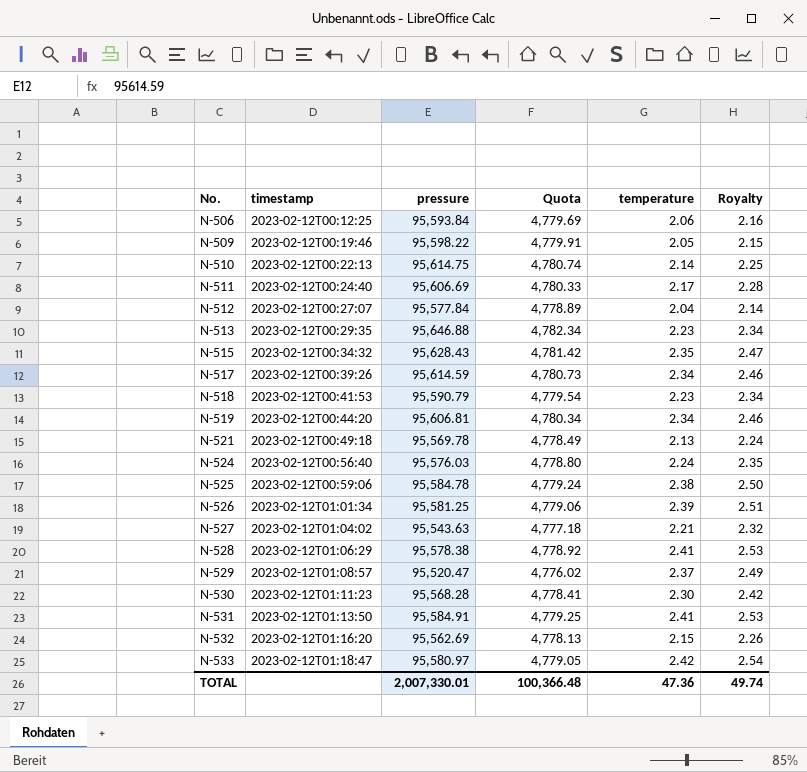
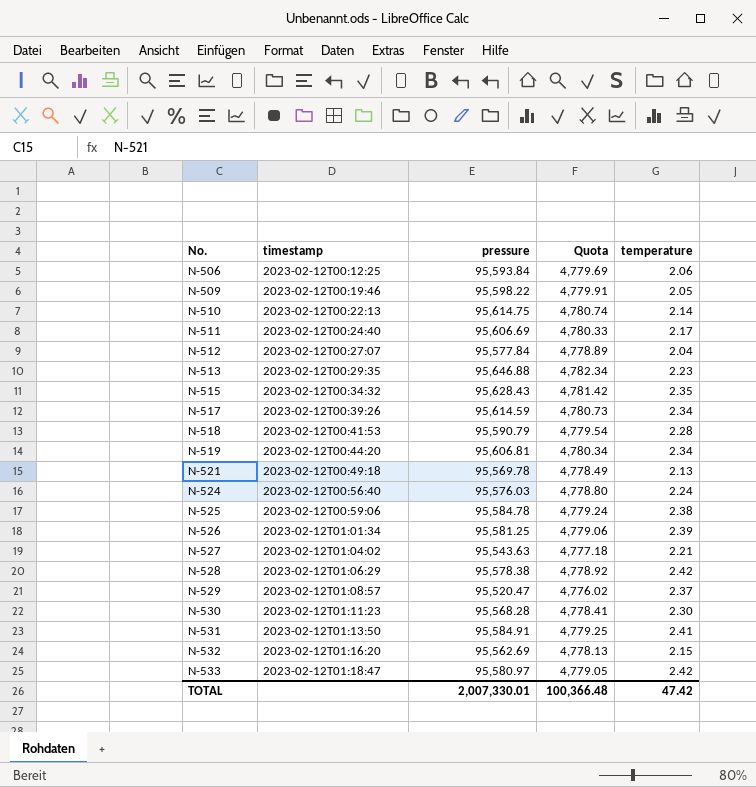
column Royalty | formula: [temperature] * 1.05 -> none
N-518 | temperature: 2.23 -> 2.28
N-528 | temperature: 2.41 -> 2.42
TOTAL | temperature: 47.36 -> 47.42

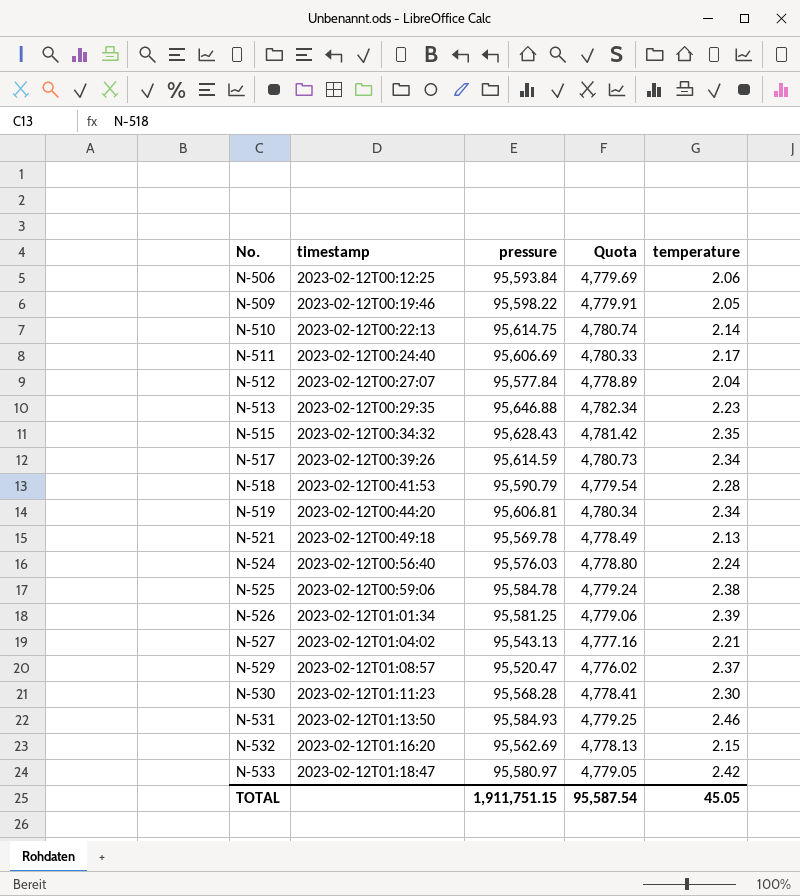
row N-528: 2023-02-12T01:06:29 | 95,578.38 | 4,778.92 | 2.42 -> none
N-527 | pressure: 95,543.63 -> 95,543.13
N-527 | Quota: 4,777.18 -> 4,777.16
N-531 | pressure: 95,584.91 -> 95,584.93
N-531 | temperature: 2.41 -> 2.46
TOTAL | pressure: 2,007,330.01 -> 1,911,751.15
TOTAL | Quota: 100,366.48 -> 95,587.54
TOTAL | temperature: 47.42 -> 45.05

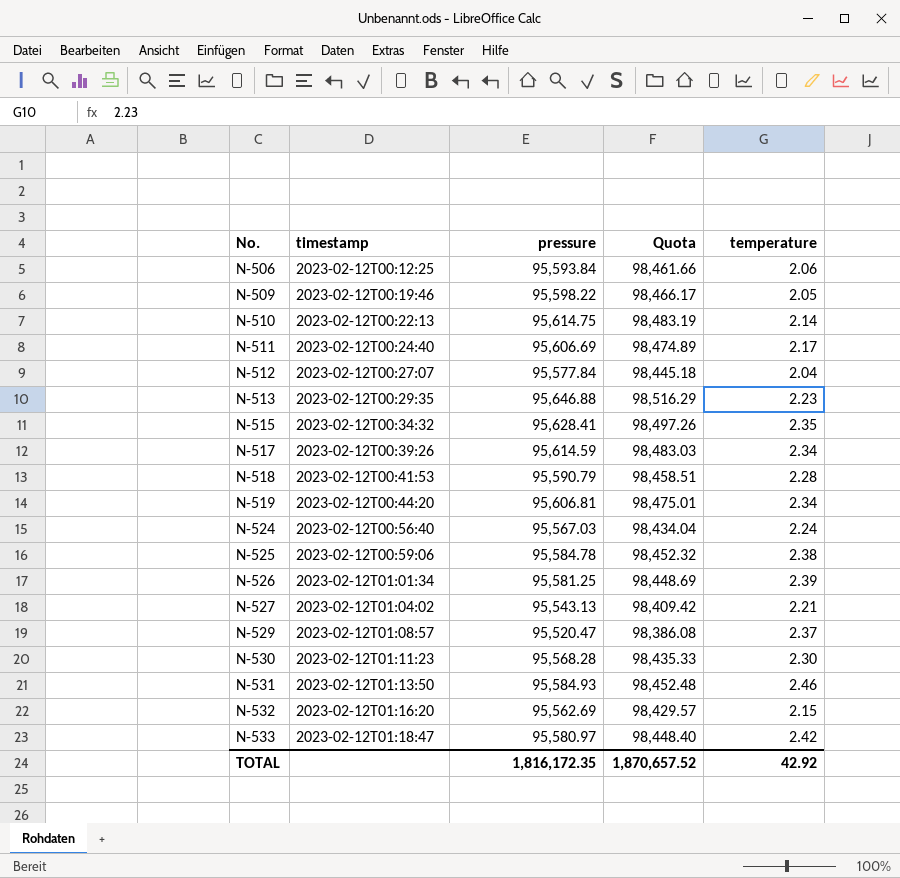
column Quota | formula: [pressure] * 0.05 -> [pressure] * 1.03
row N-521: 2023-02-12T00:49:18 | 95,569.78 | 4,778.49 | 2.13 -> none
N-515 | pressure: 95,628.43 -> 95,628.41
N-524 | pressure: 95,576.03 -> 95,567.03
TOTAL | pressure: 1,911,751.15 -> 1,816,172.35
TOTAL | Quota: 95,587.54 -> 1,870,657.52
TOTAL | temperature: 45.05 -> 42.92

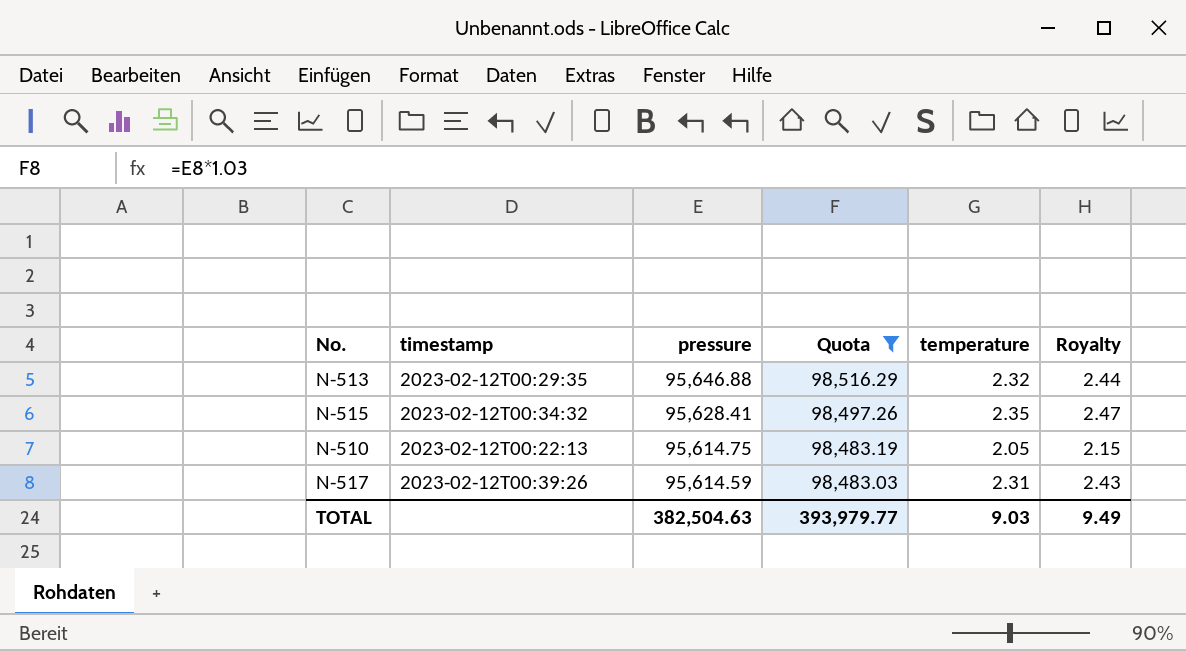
filter: none -> Quota >= 98,483.03
row order: No. ascending -> pressure descending
column Royalty | formula: none -> [temperature] * 1.05
N-513 | temperature: 2.23 -> 2.32
N-510 | temperature: 2.14 -> 2.05
N-517 | temperature: 2.34 -> 2.31
TOTAL | pressure: 1,816,172.35 -> 382,504.63
TOTAL | Quota: 1,870,657.52 -> 393,979.77
TOTAL | temperature: 42.92 -> 9.03

